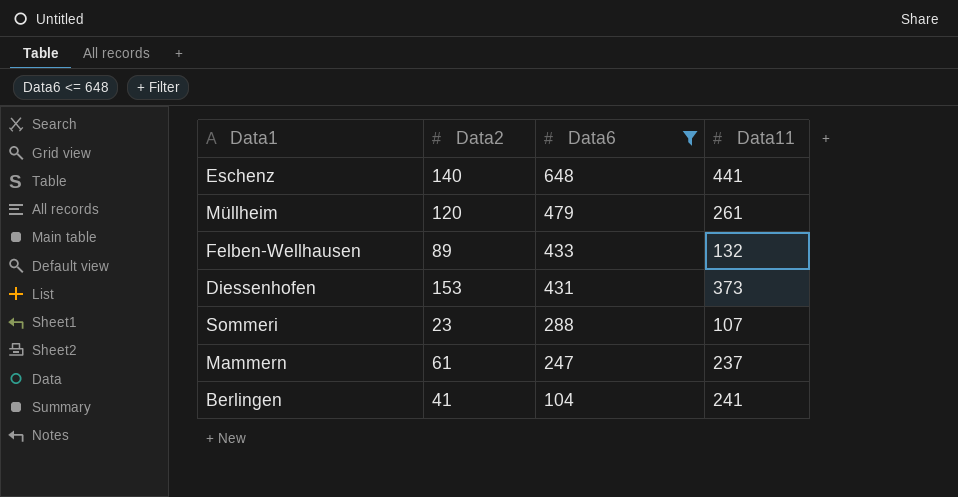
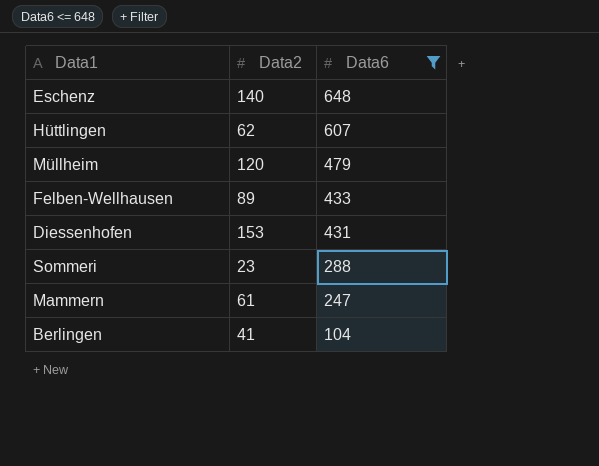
column Data11 | position: 4 -> none
row Hüttlingen: none -> 62 | 607

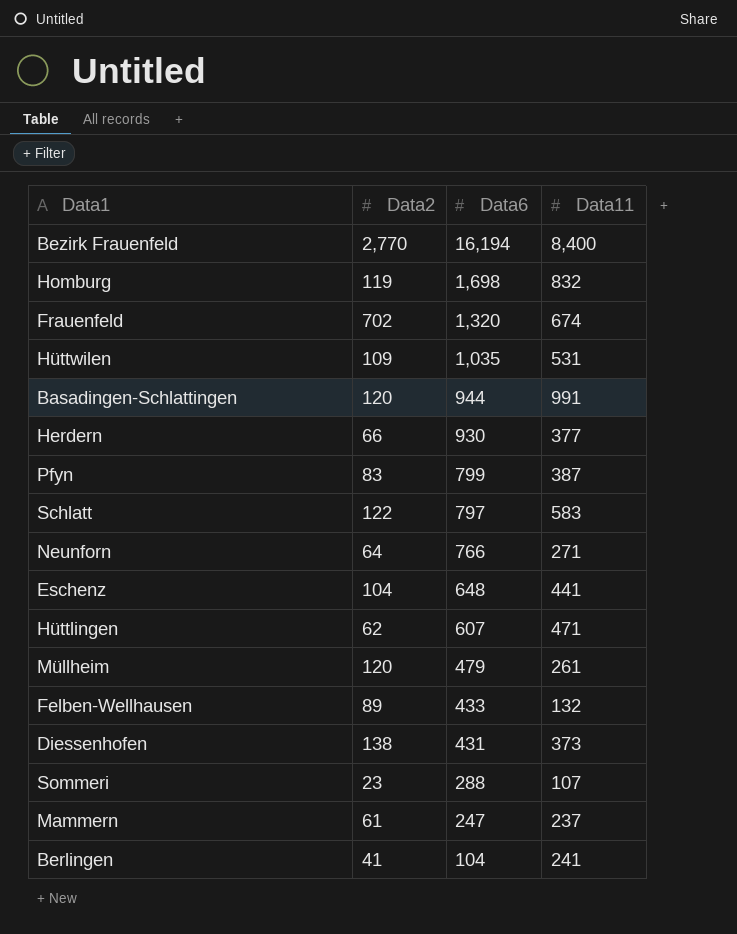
filter: Data6 <= 648 -> none
column Data11 | position: none -> 4
Eschenz | Data2: 140 -> 104
Diessenhofen | Data2: 153 -> 138

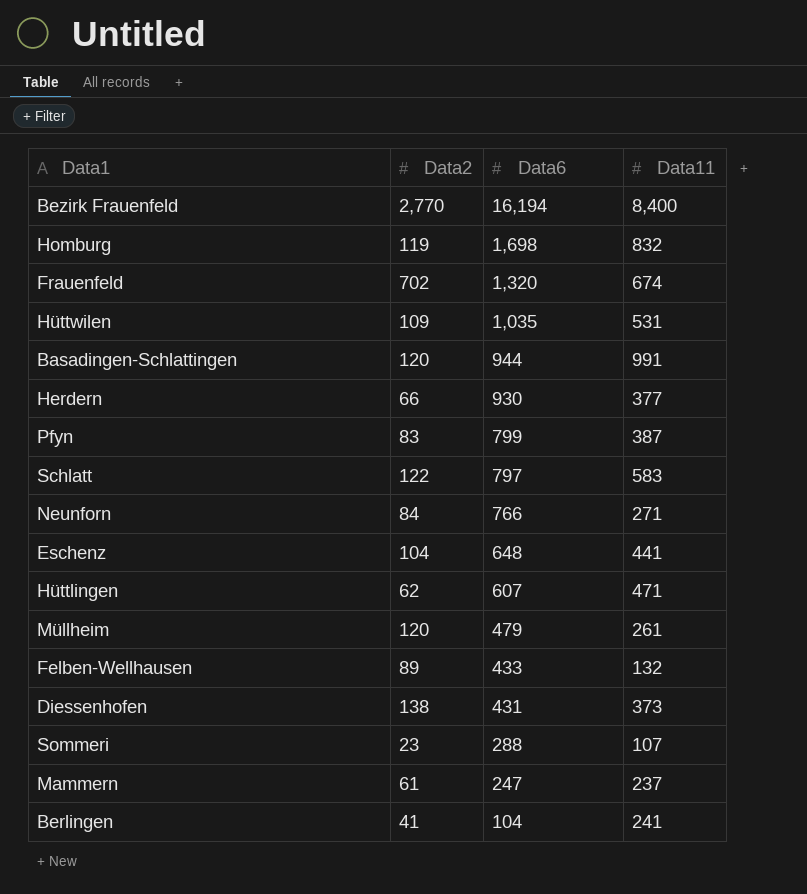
Neunforn | Data2: 64 -> 84

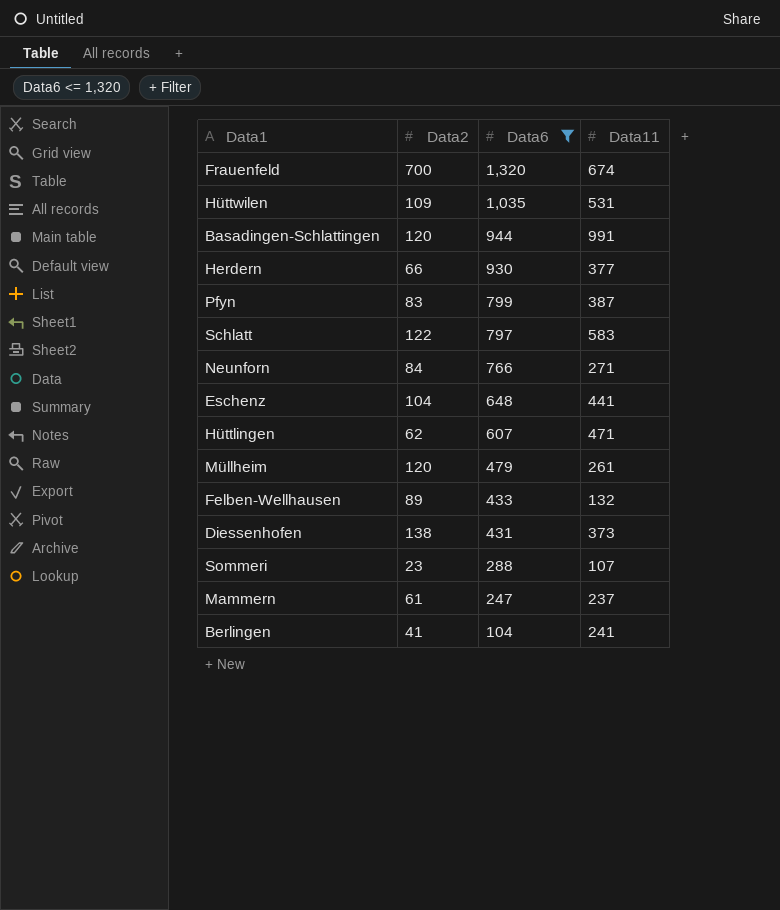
filter: none -> Data6 <= 1,320
Frauenfeld | Data2: 702 -> 700

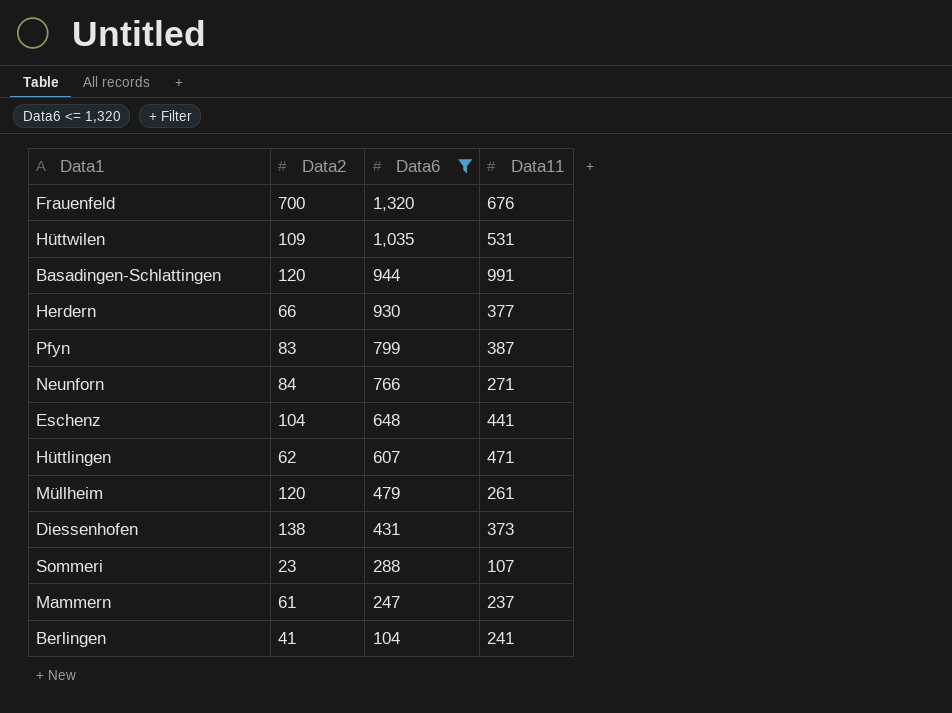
row Schlatt: 122 | 797 | 583 -> none
row Felben-Wellhausen: 89 | 433 | 132 -> none
Frauenfeld | Data11: 674 -> 676

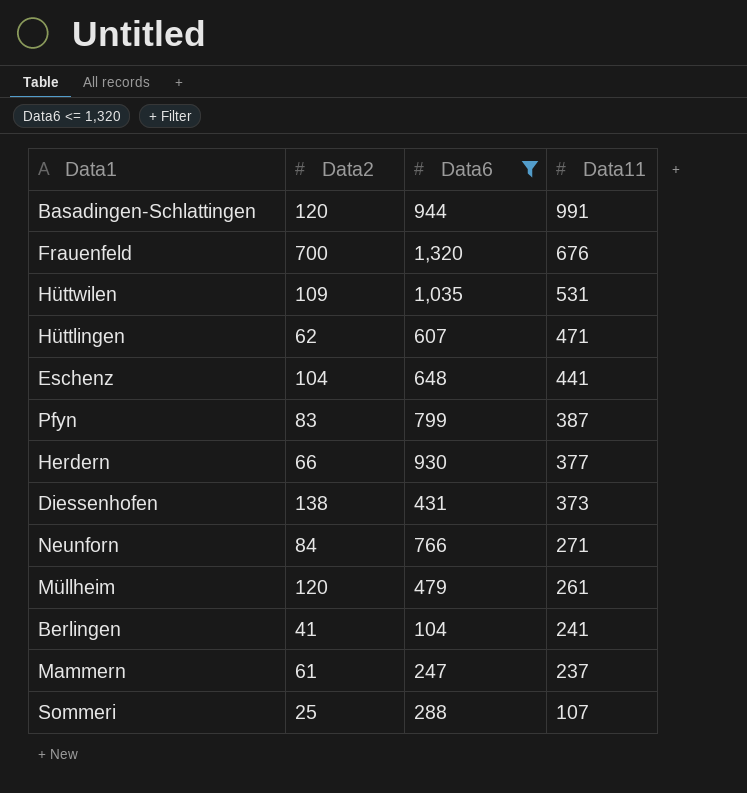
row order: Data6 descending -> Data11 descending
Sommeri | Data2: 23 -> 25

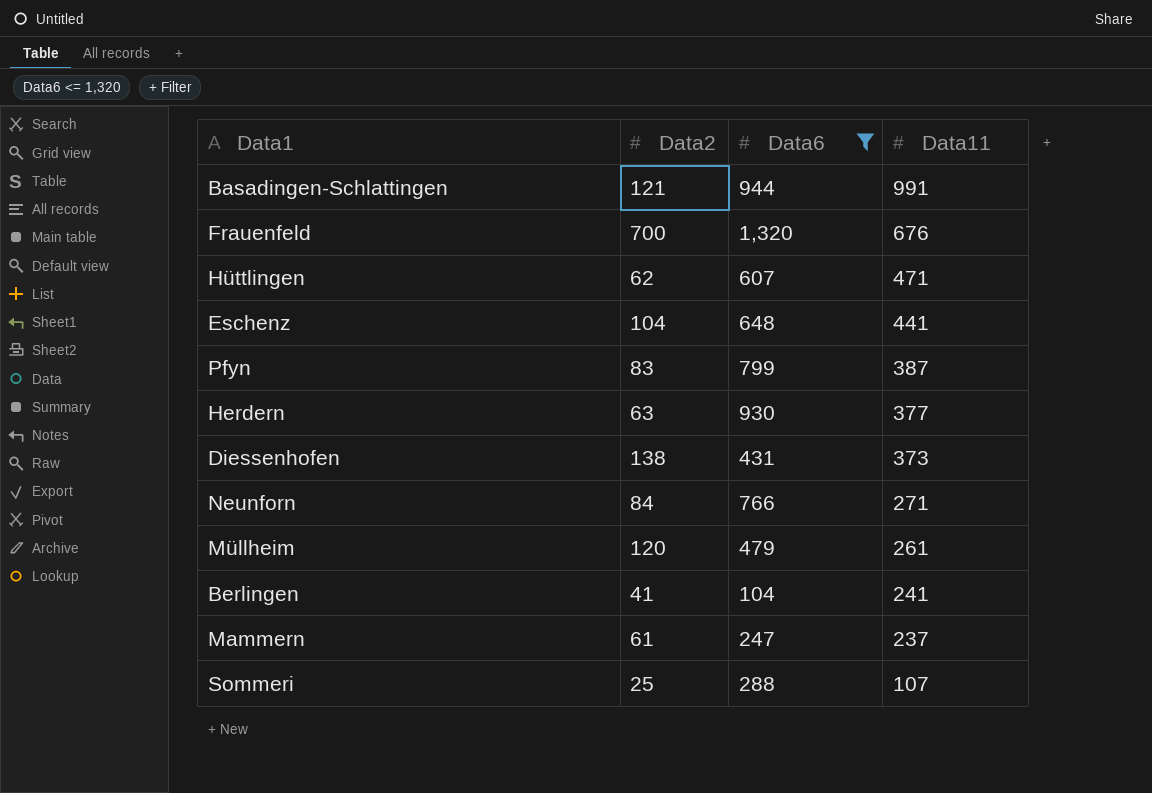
row Hüttwilen: 109 | 1,035 | 531 -> none
Basadingen-Schlattingen | Data2: 120 -> 121
Herdern | Data2: 66 -> 63

